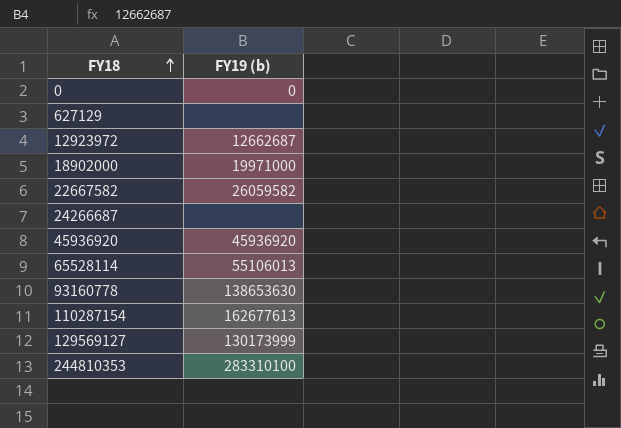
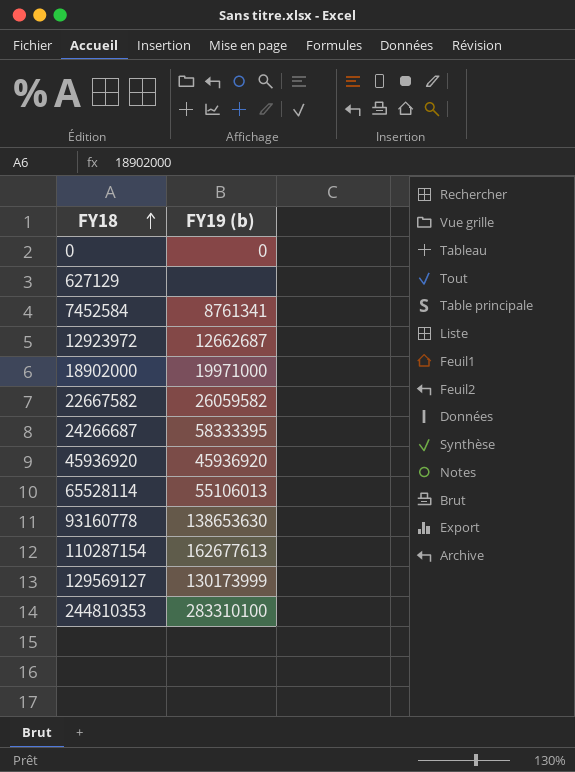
row 7452584: none -> 8761341
24266687 | FY19 (b): none -> 58333395

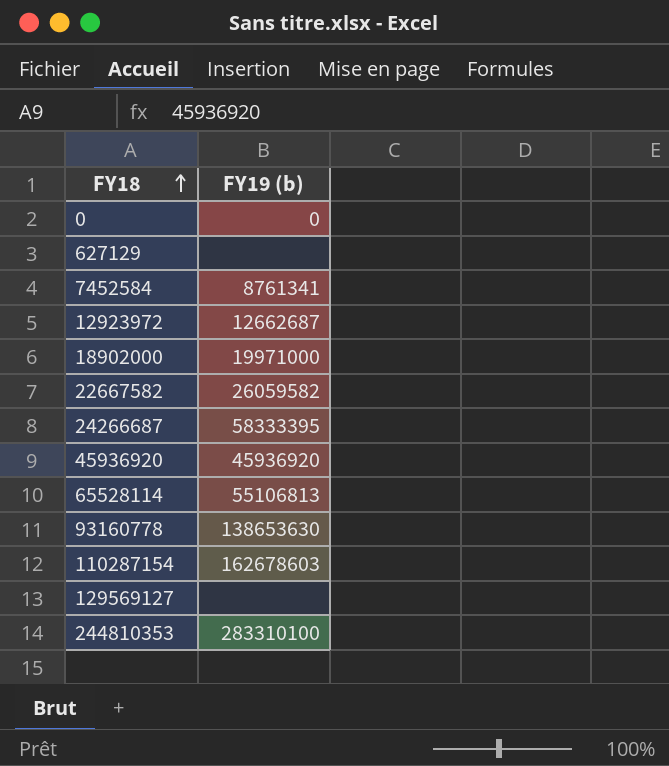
65528114 | FY19 (b): 55106013 -> 55106813
110287154 | FY19 (b): 162677613 -> 162678603
129569127 | FY19 (b): 130173999 -> none

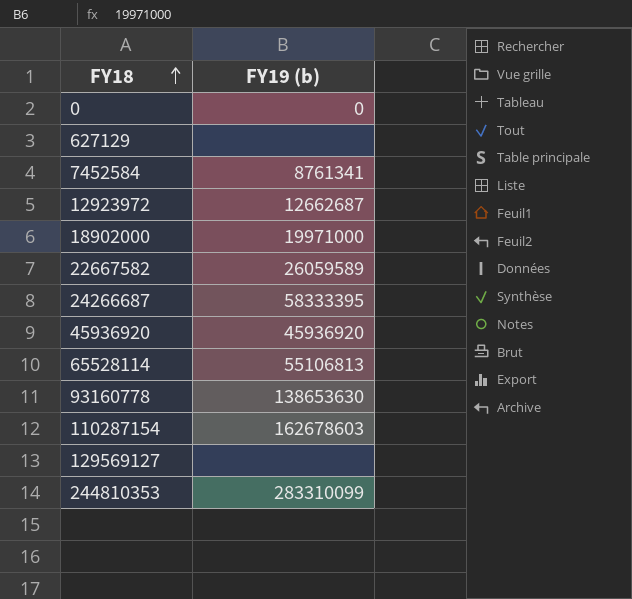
22667582 | FY19 (b): 26059582 -> 26059589
244810353 | FY19 (b): 283310100 -> 283310099

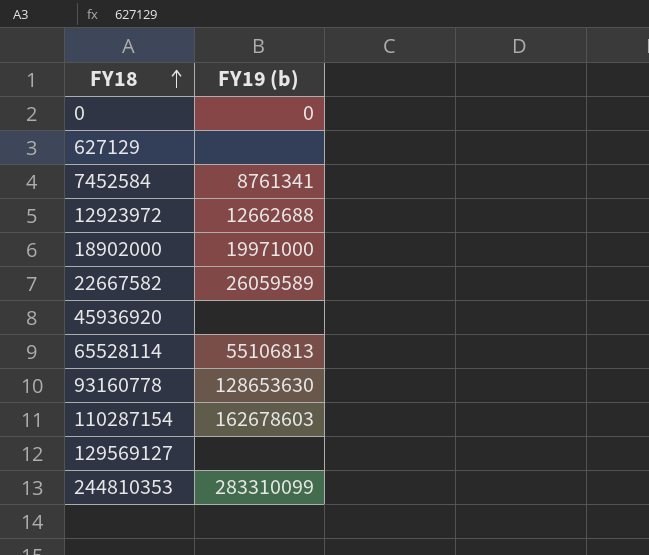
row 24266687: 58333395 -> none
12923972 | FY19 (b): 12662687 -> 12662688
45936920 | FY19 (b): 45936920 -> none
93160778 | FY19 (b): 138653630 -> 128653630

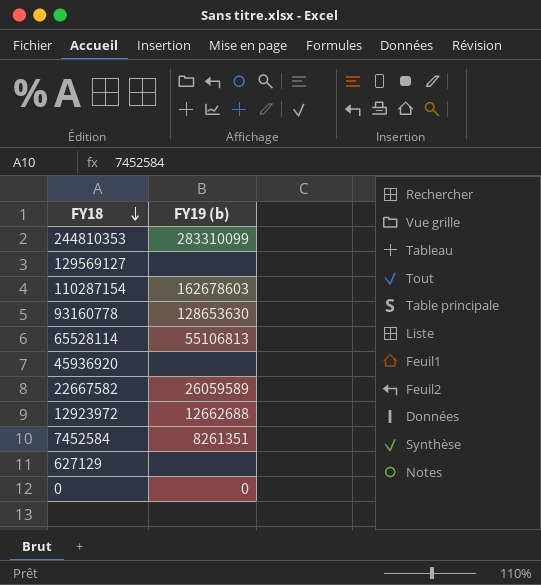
row order: FY18 ascending -> FY18 descending
row 18902000: 19971000 -> none
7452584 | FY19 (b): 8761341 -> 8261351

